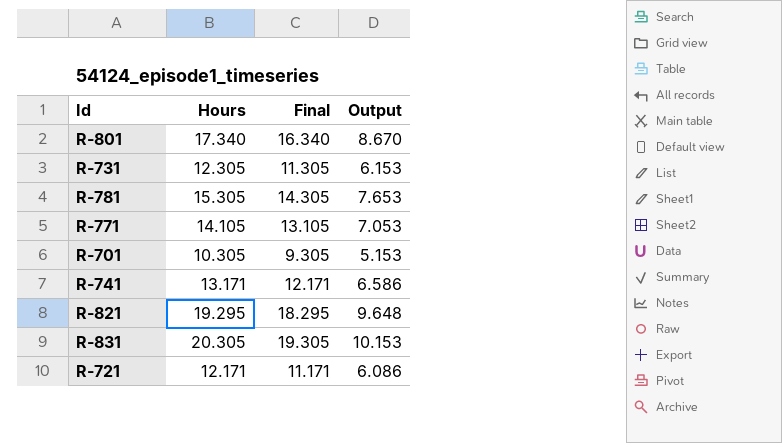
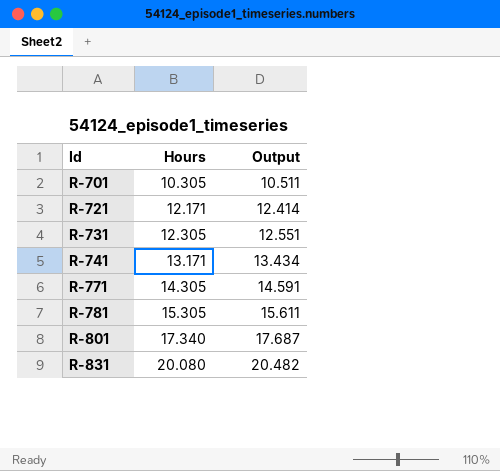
row order: none -> Id ascending
column Final | formula: [Hours] - 1 -> none
column Output | formula: [Hours] * 0.5 -> [Hours] * 1.02
row R-821: 19.295 | 18.295 | 9.648 -> none
R-771 | Hours: 14.105 -> 14.305
R-831 | Hours: 20.305 -> 20.080

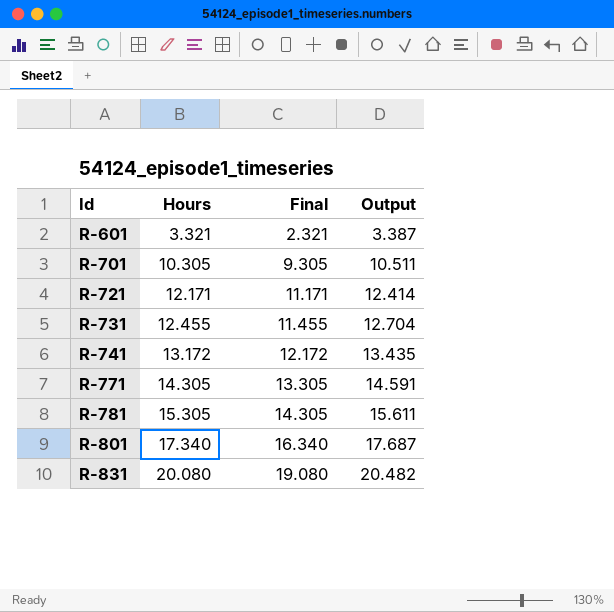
column Final | formula: none -> [Hours] - 1
row R-601: none -> 3.321 | 2.321 | 3.387
R-731 | Hours: 12.305 -> 12.455
R-731 | Output: 12.551 -> 12.704
R-741 | Hours: 13.171 -> 13.172
R-741 | Output: 13.434 -> 13.435

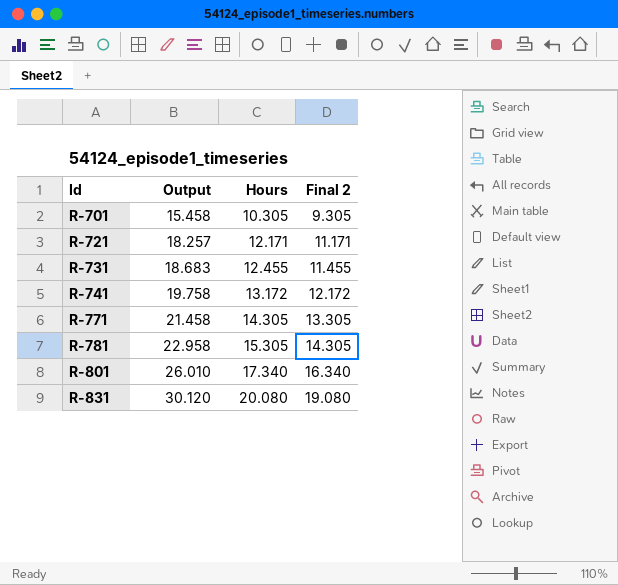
column Output | formula: [Hours] * 1.02 -> [Hours] * 1.5
column Output | position: 4 -> 2
column name: Final -> Final 2
row R-601: 3.321 | 2.321 | 3.387 -> none

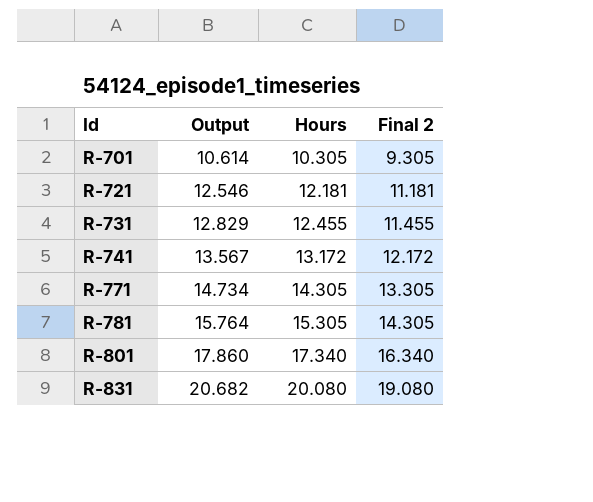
column Output | formula: [Hours] * 1.5 -> [Hours] * 1.03
R-721 | Hours: 12.171 -> 12.181
R-721 | Final 2: 11.171 -> 11.181

